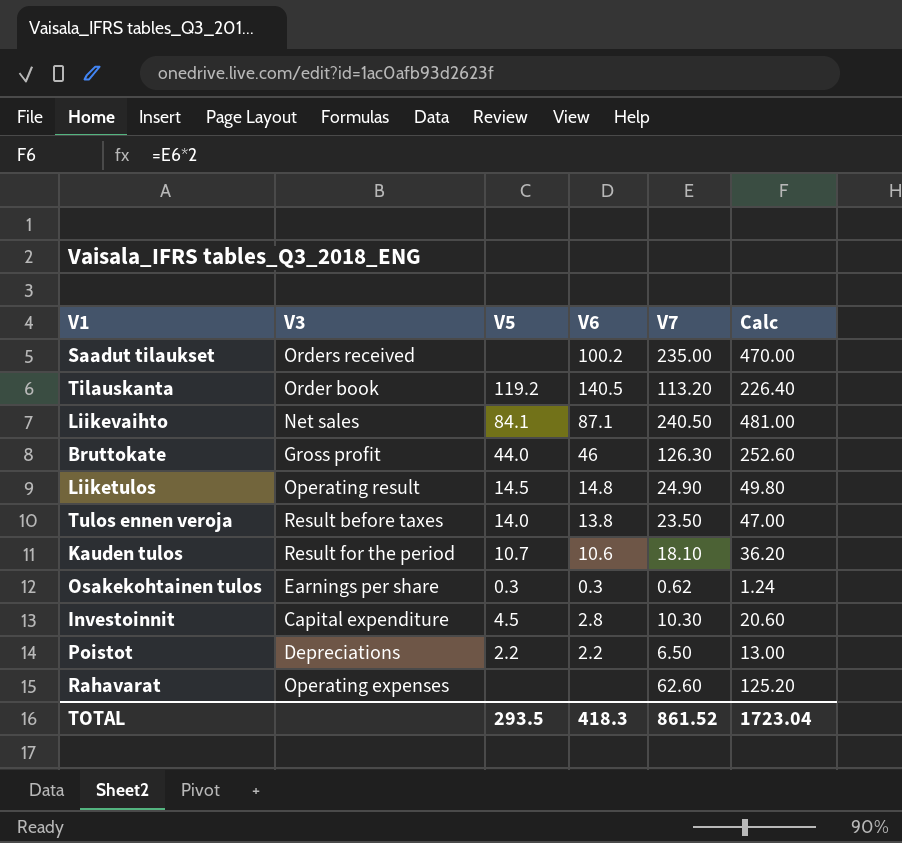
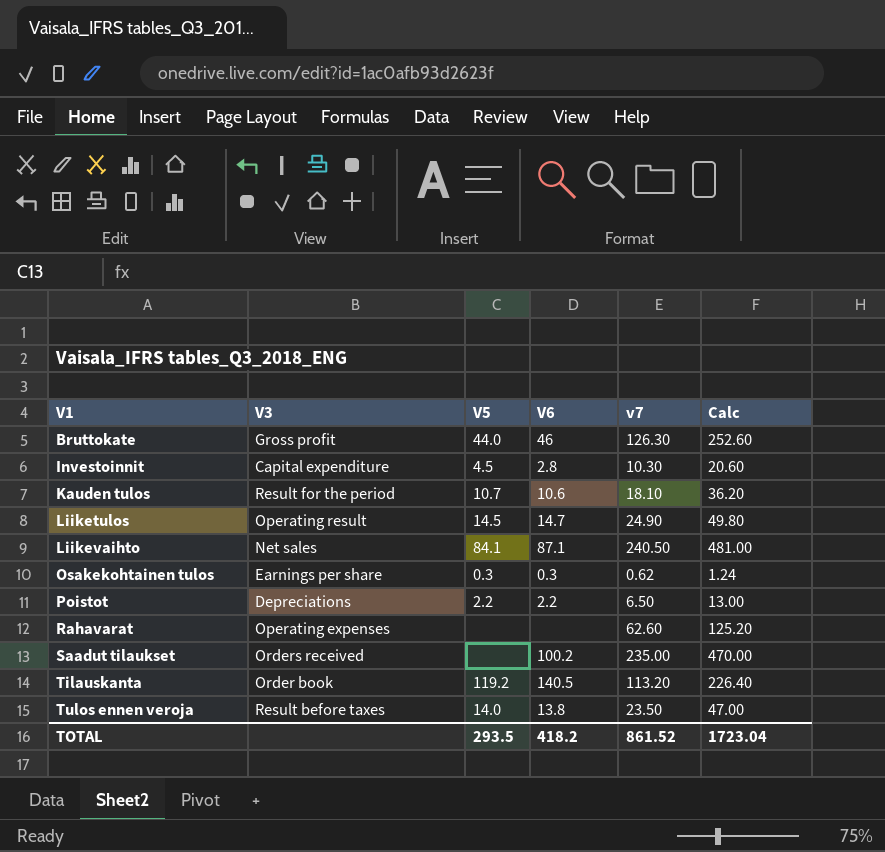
row order: none -> V1 ascending
column name: V7 -> v7
Liiketulos | V6: 14.8 -> 14.7
TOTAL | V6: 418.3 -> 418.2

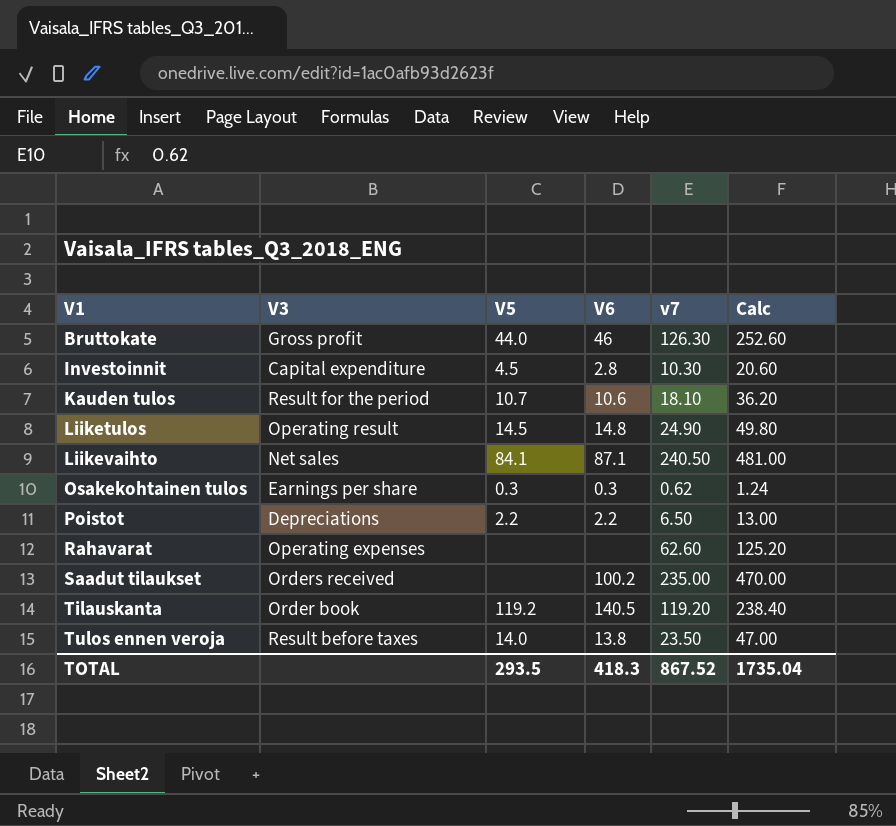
Liiketulos | V6: 14.7 -> 14.8
Tilauskanta | v7: 113.20 -> 119.20
Tilauskanta | Calc: 226.40 -> 238.40
TOTAL | V6: 418.2 -> 418.3
TOTAL | v7: 861.52 -> 867.52
TOTAL | Calc: 1723.04 -> 1735.04

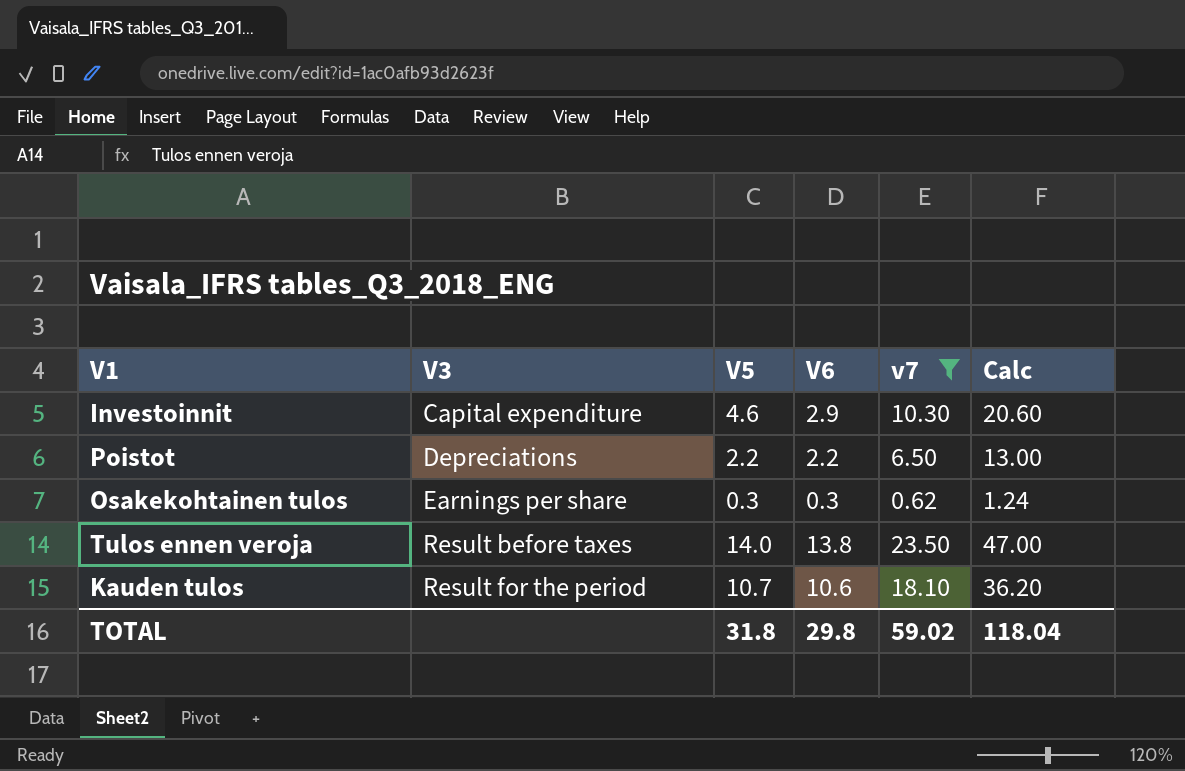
filter: none -> v7 <= 23.50
row order: V1 ascending -> V3 ascending
Investoinnit | V5: 4.5 -> 4.6
Investoinnit | V6: 2.8 -> 2.9
TOTAL | V5: 293.5 -> 31.8
TOTAL | V6: 418.3 -> 29.8
TOTAL | v7: 867.52 -> 59.02
TOTAL | Calc: 1735.04 -> 118.04

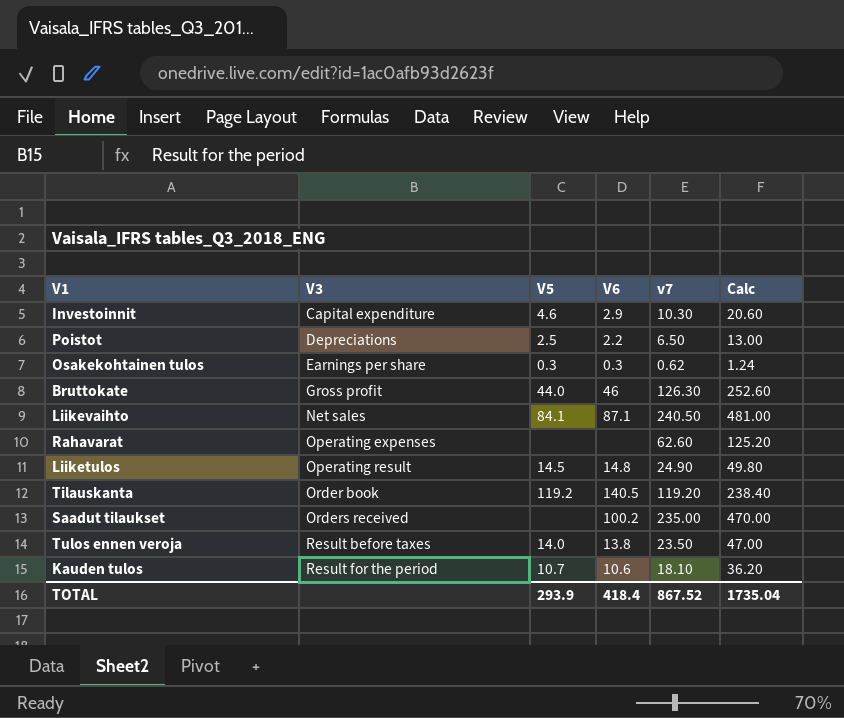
filter: v7 <= 23.50 -> none
Poistot | V5: 2.2 -> 2.5
TOTAL | V5: 31.8 -> 293.9
TOTAL | V6: 29.8 -> 418.4
TOTAL | v7: 59.02 -> 867.52
TOTAL | Calc: 118.04 -> 1735.04

